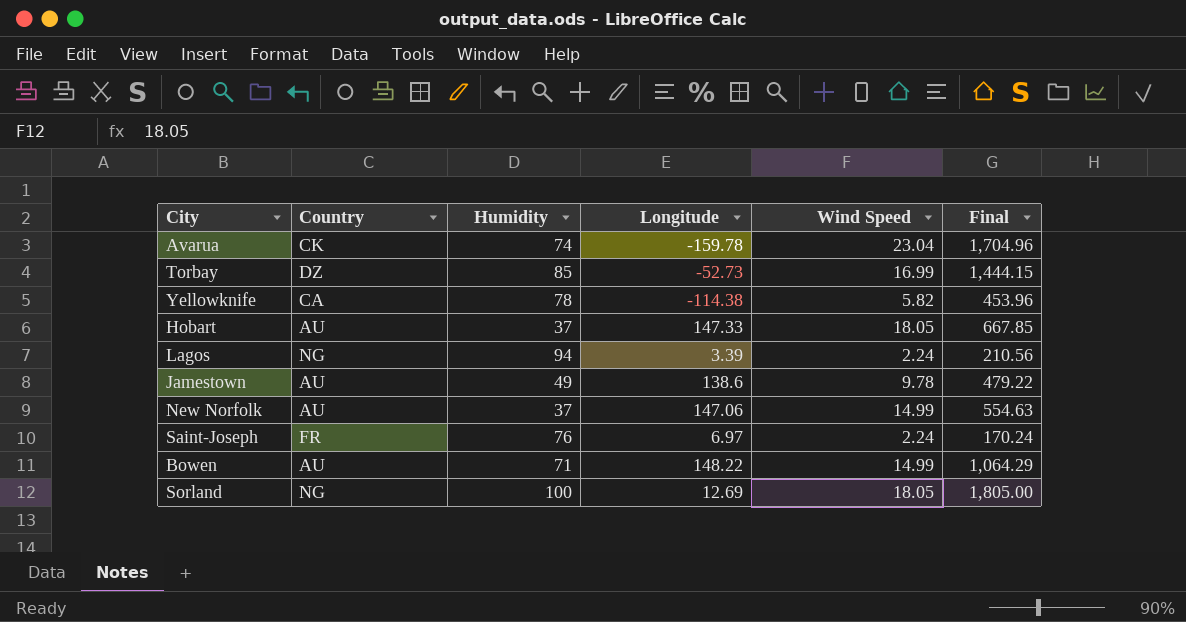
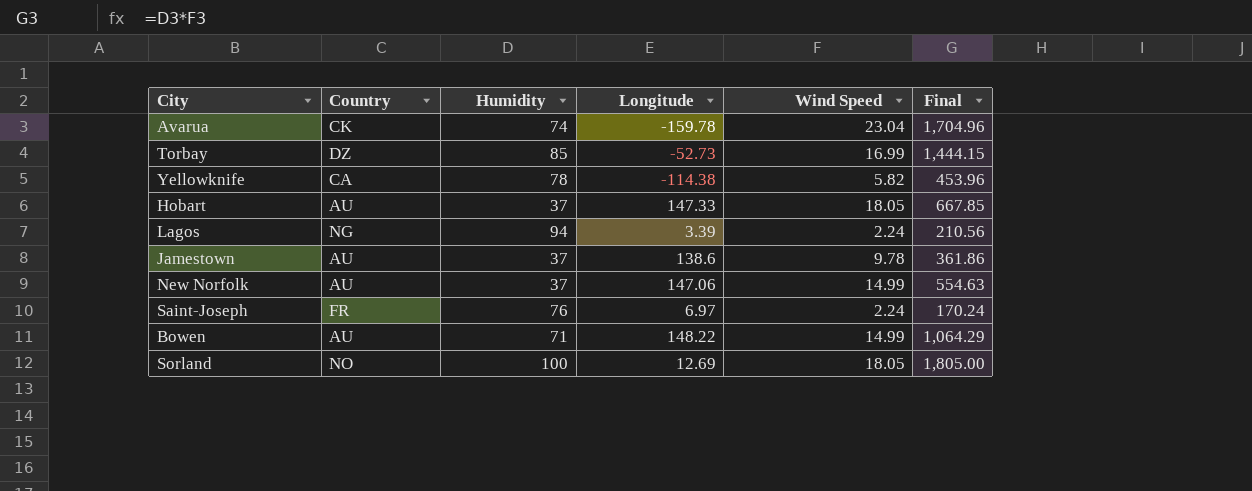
Jamestown | Humidity: 49 -> 37
Jamestown | Final: 479.22 -> 361.86
Sorland | Country: NG -> NO

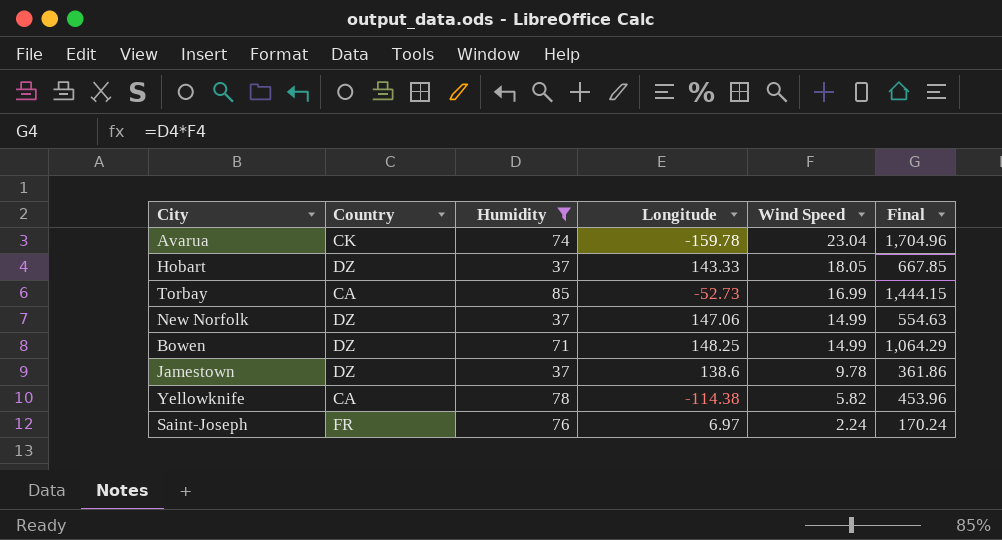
filter: none -> Humidity <= 85
row order: none -> Wind Speed descending
Hobart | Country: AU -> DZ
Hobart | Longitude: 147.33 -> 143.33
Torbay | Country: DZ -> CA
New Norfolk | Country: AU -> DZ
Bowen | Country: AU -> DZ
Bowen | Longitude: 148.22 -> 148.25
Jamestown | Country: AU -> DZ

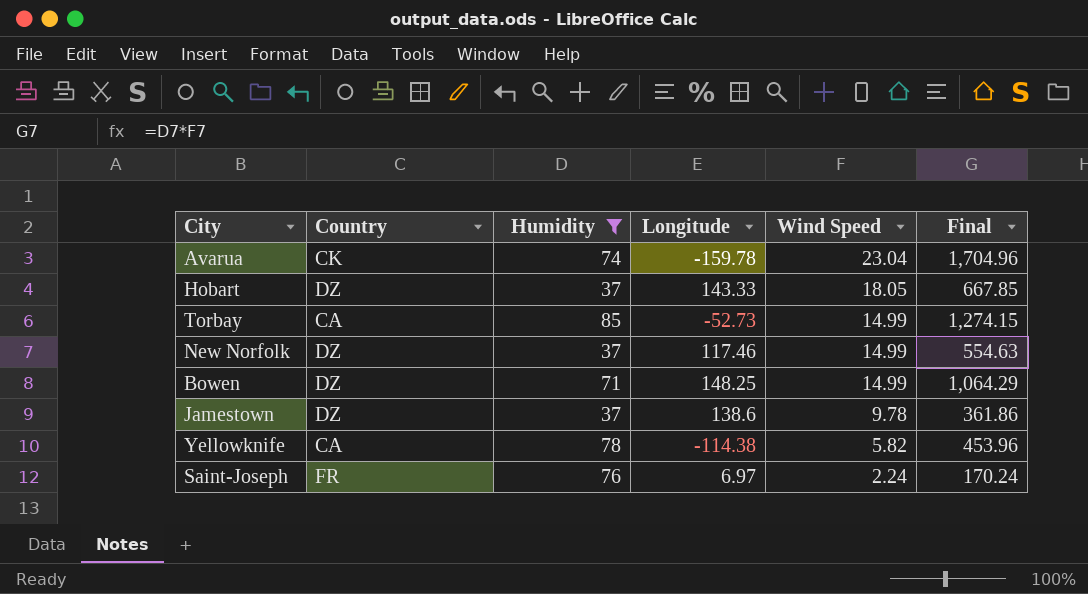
Torbay | Wind Speed: 16.99 -> 14.99
Torbay | Final: 1,444.15 -> 1,274.15
New Norfolk | Longitude: 147.06 -> 117.46

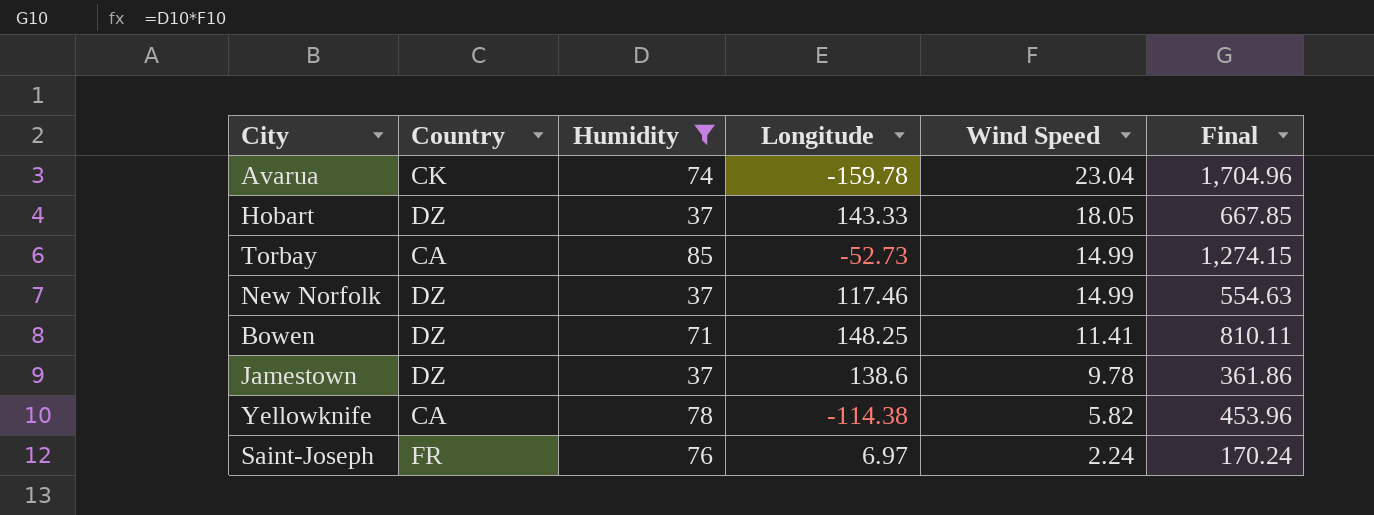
Bowen | Wind Speed: 14.99 -> 11.41
Bowen | Final: 1,064.29 -> 810.11

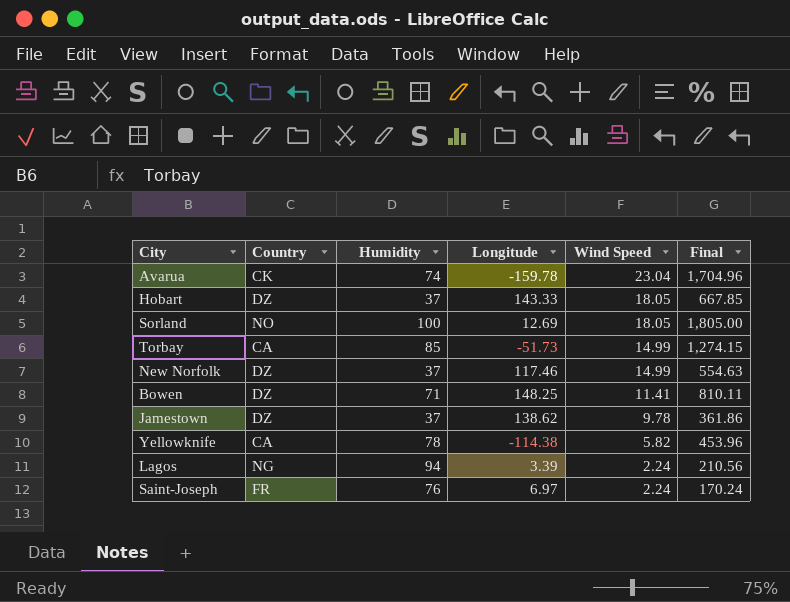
filter: Humidity <= 85 -> none
Torbay | Longitude: -52.73 -> -51.73
Jamestown | Longitude: 138.6 -> 138.62

